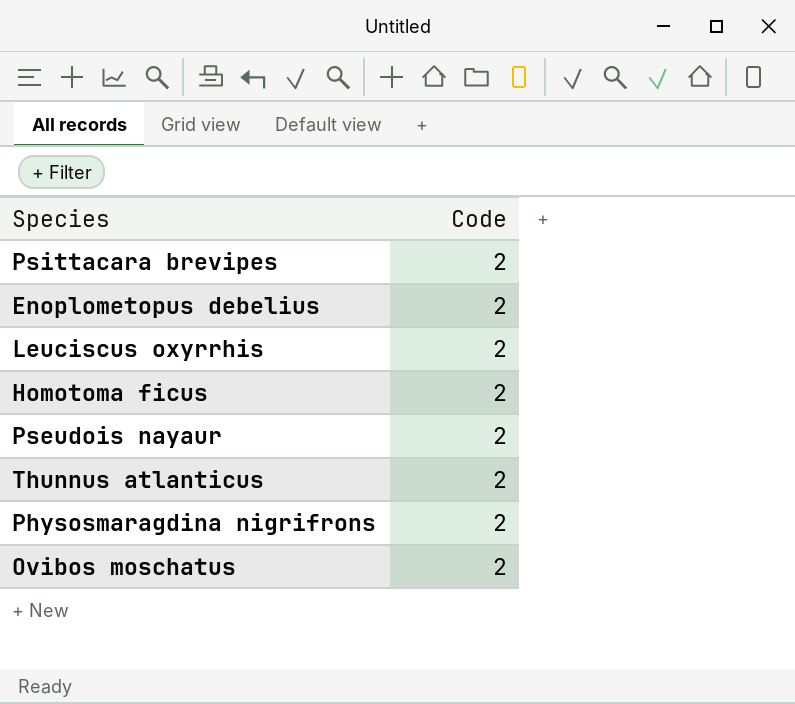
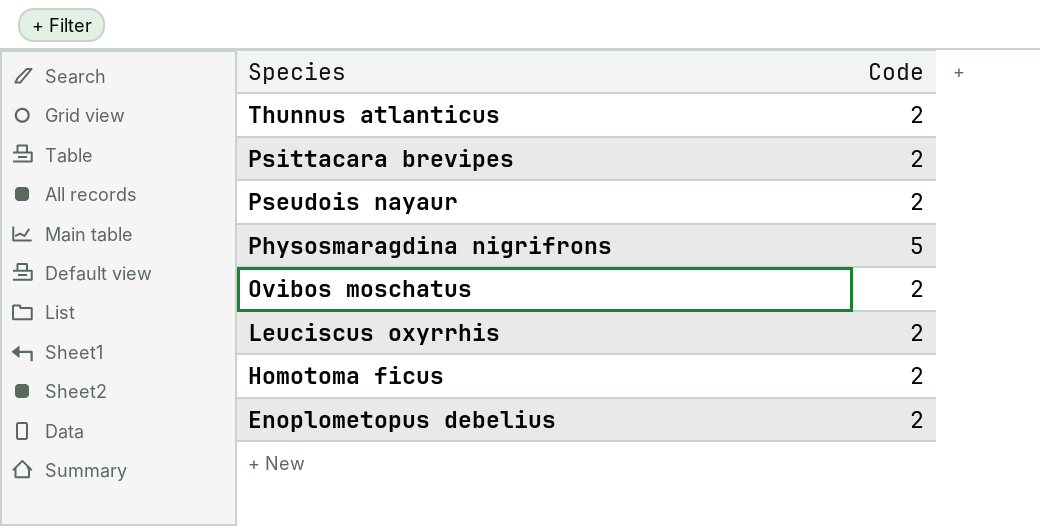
row order: none -> Species descending
Physosmaragdina nigrifrons | Code: 2 -> 5

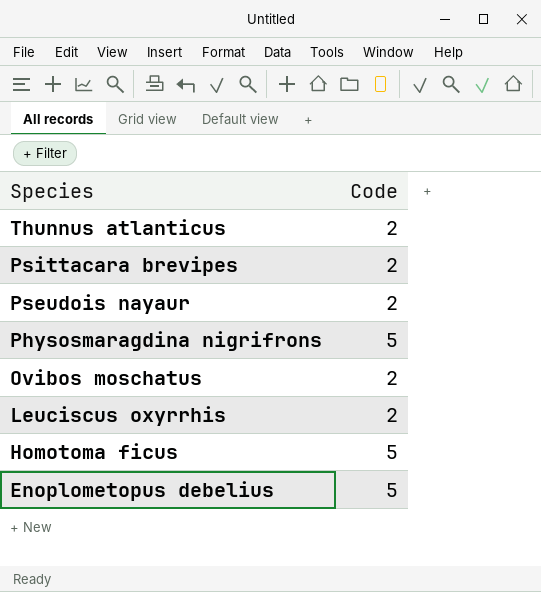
Homotoma ficus | Code: 2 -> 5
Enoplometopus debelius | Code: 2 -> 5

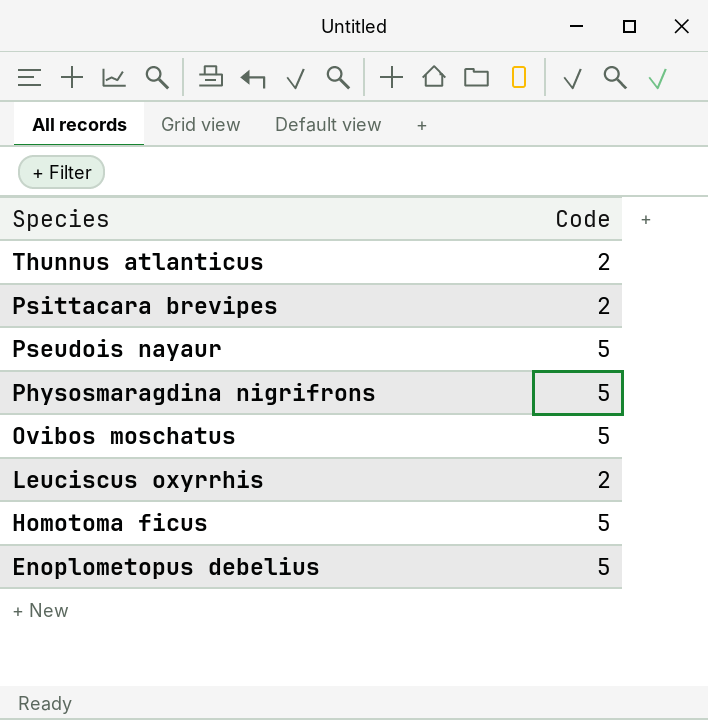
Pseudois nayaur | Code: 2 -> 5
Ovibos moschatus | Code: 2 -> 5

